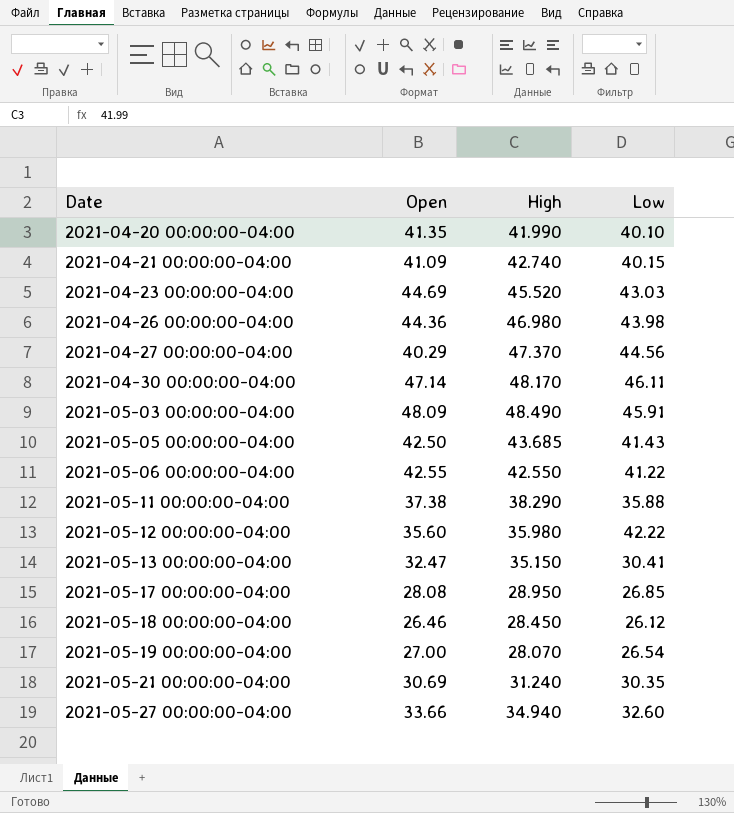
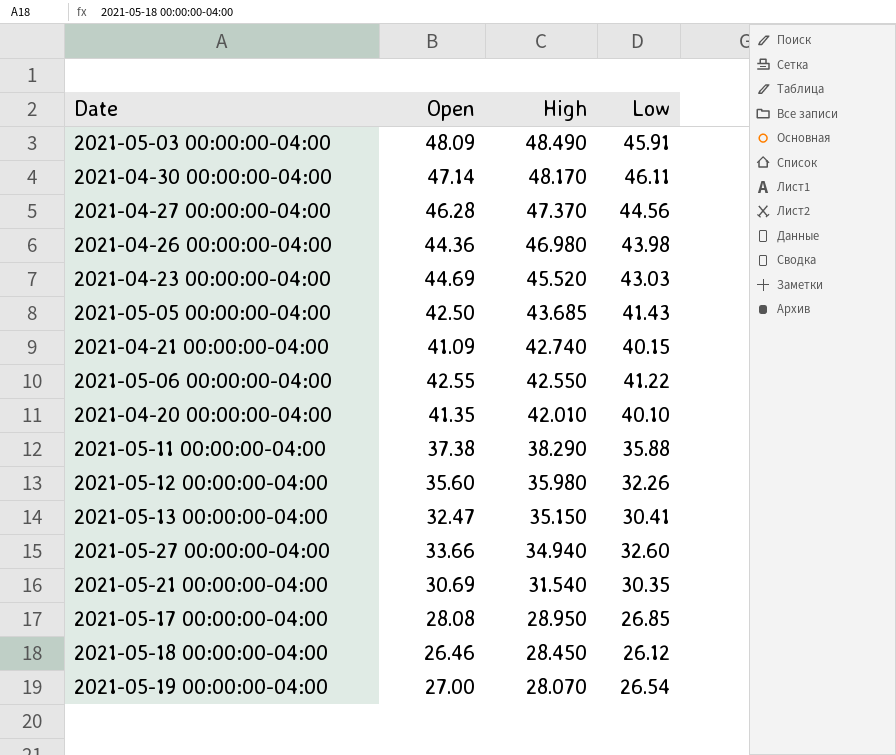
row order: Date ascending -> High descending
2021-04-27 00:00:00-04:00 | Open: 40.29 -> 46.28
2021-04-20 00:00:00-04:00 | High: 41.990 -> 42.010
2021-05-12 00:00:00-04:00 | Low: 42.22 -> 32.26
2021-05-21 00:00:00-04:00 | High: 31.240 -> 31.540

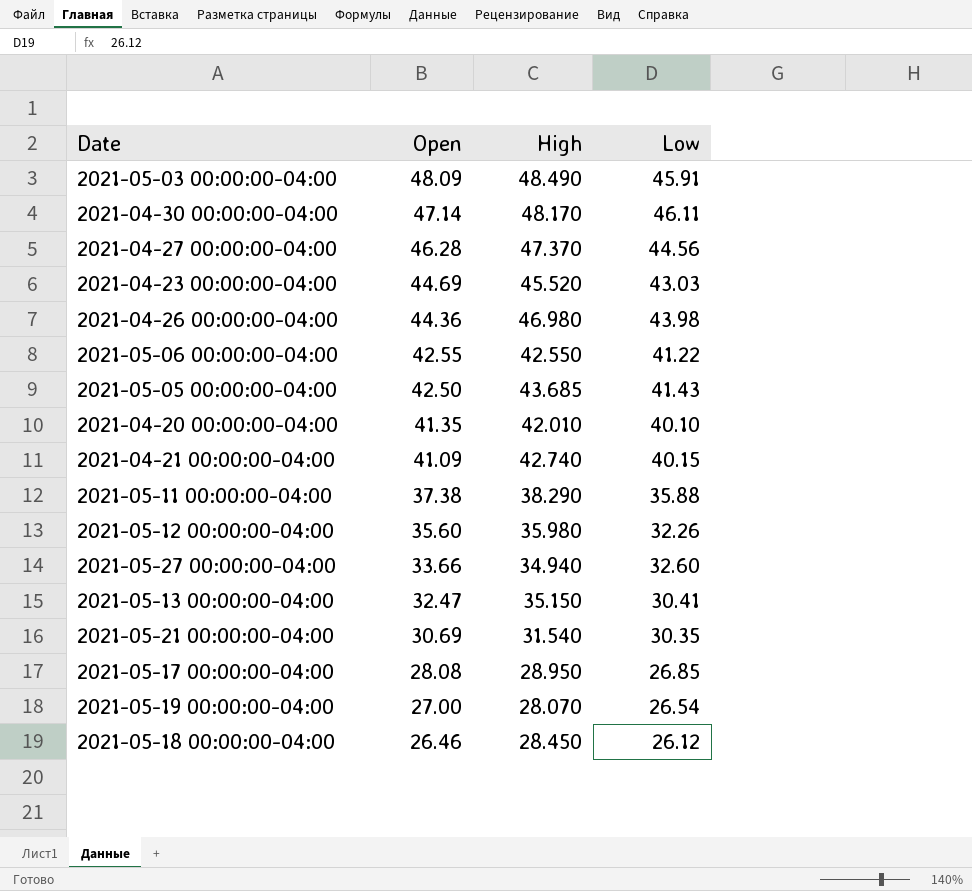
row order: High descending -> Open descending

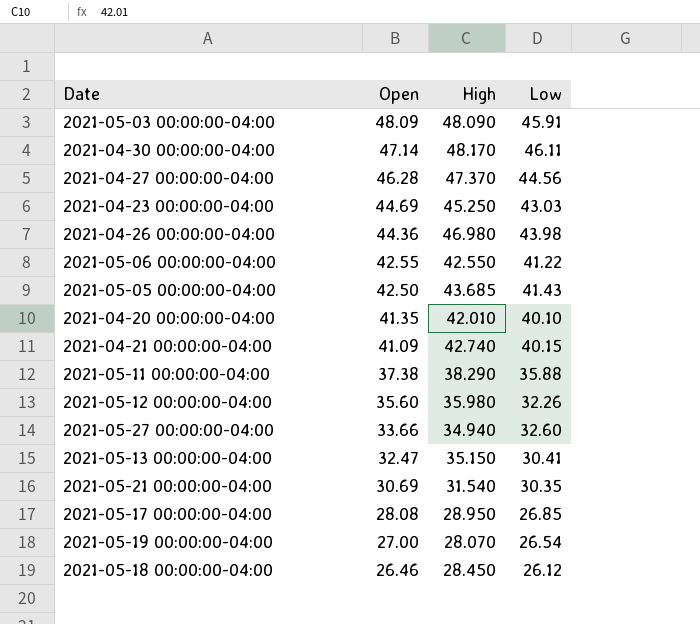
2021-05-03 00:00:00-04:00 | High: 48.490 -> 48.090
2021-04-23 00:00:00-04:00 | High: 45.520 -> 45.250

